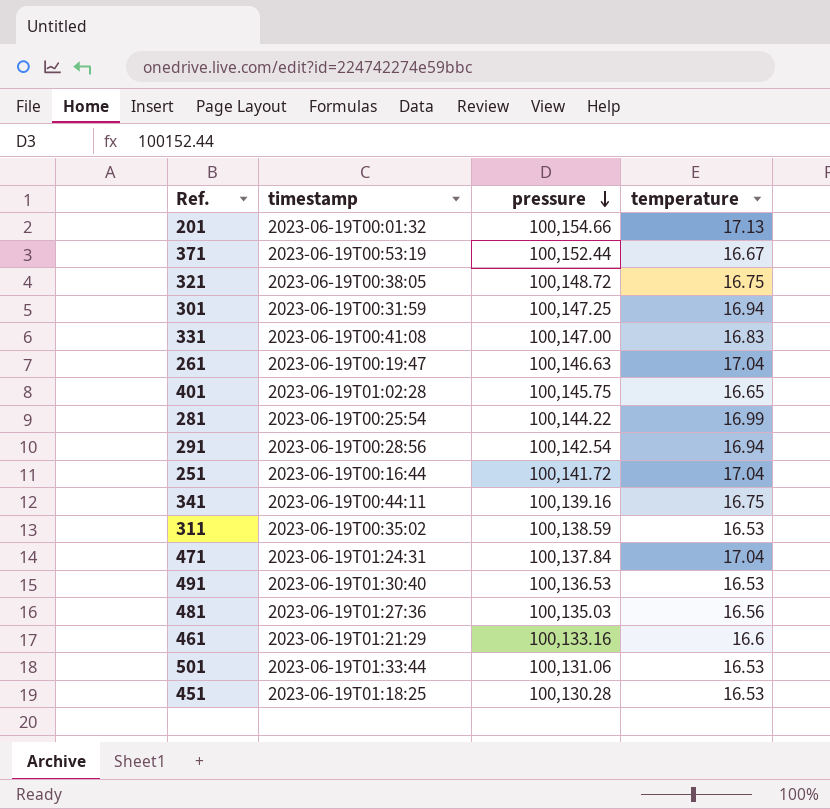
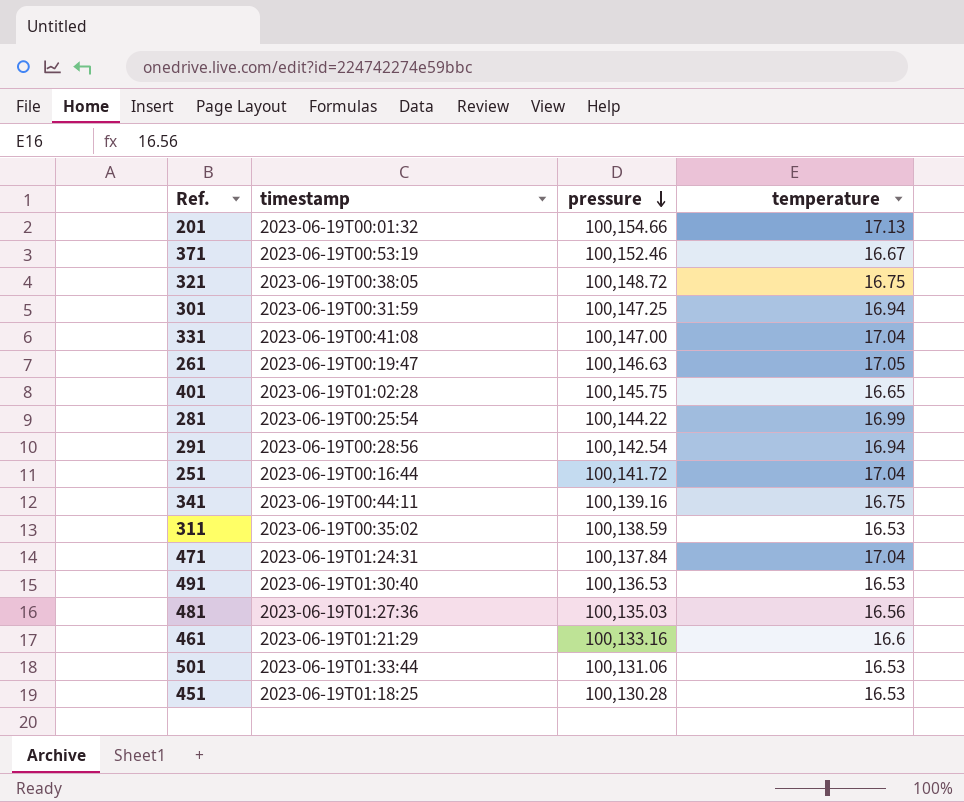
371 | pressure: 100,152.44 -> 100,152.46
331 | temperature: 16.83 -> 17.04
261 | temperature: 17.04 -> 17.05

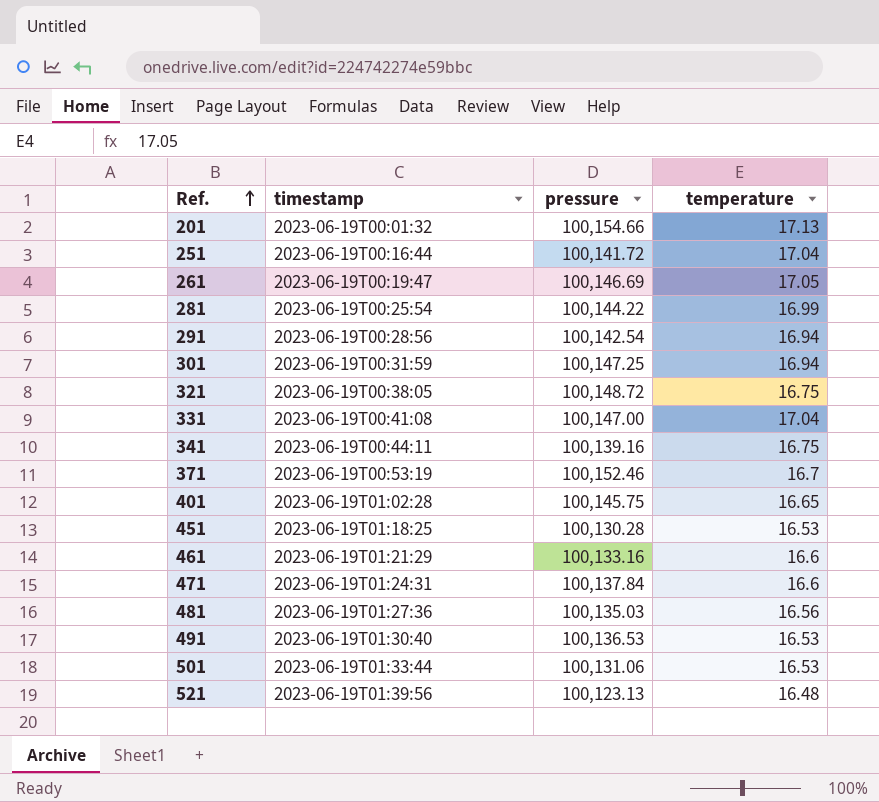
row order: pressure descending -> Ref. ascending
row 311: 2023-06-19T00:35:02 | 100,138.59 | 16.53 -> none
261 | pressure: 100,146.63 -> 100,146.69
371 | temperature: 16.67 -> 16.7
471 | temperature: 17.04 -> 16.6
row 521: none -> 2023-06-19T01:39:56 | 100,123.13 | 16.48

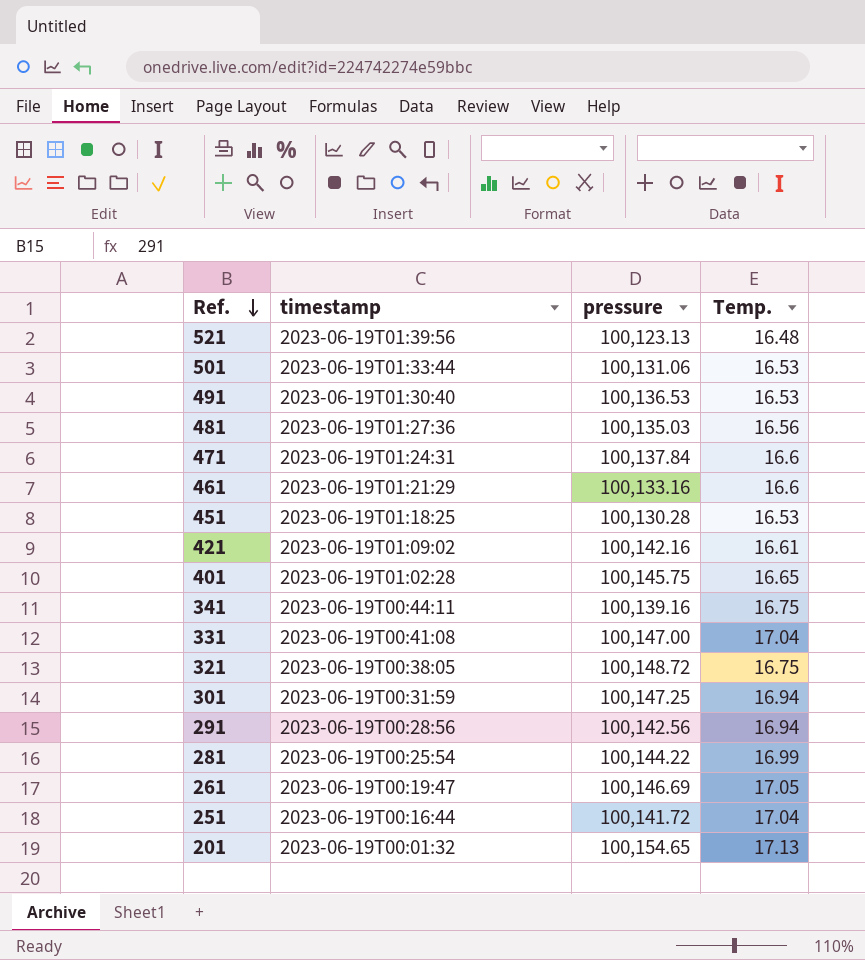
row order: Ref. ascending -> Ref. descending
column name: temperature -> Temp.
row 371: 2023-06-19T00:53:19 | 100,152.46 | 16.7 -> none
row 421: none -> 2023-06-19T01:09:02 | 100,142.16 | 16.61
291 | pressure: 100,142.54 -> 100,142.56
201 | pressure: 100,154.66 -> 100,154.65

